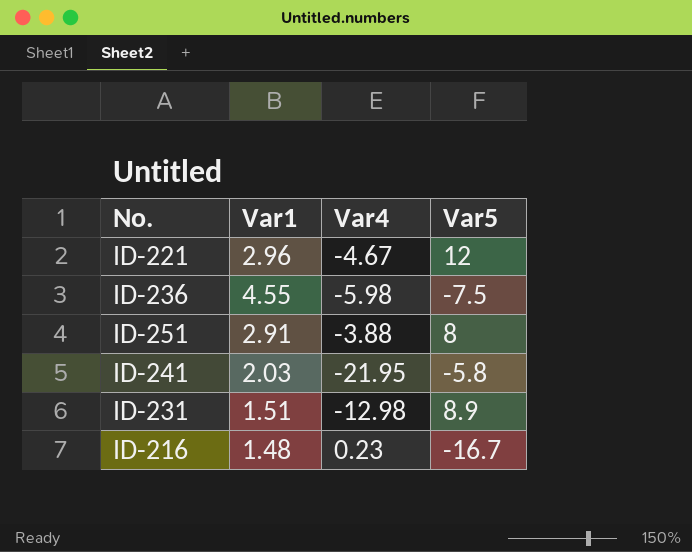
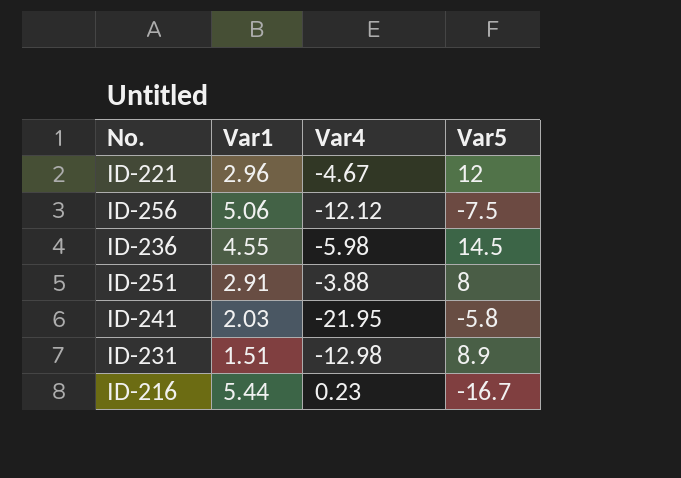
row ID-256: none -> 5.06 | -12.12 | -7.5
ID-236 | Var5: -7.5 -> 14.5
ID-216 | Var1: 1.48 -> 5.44

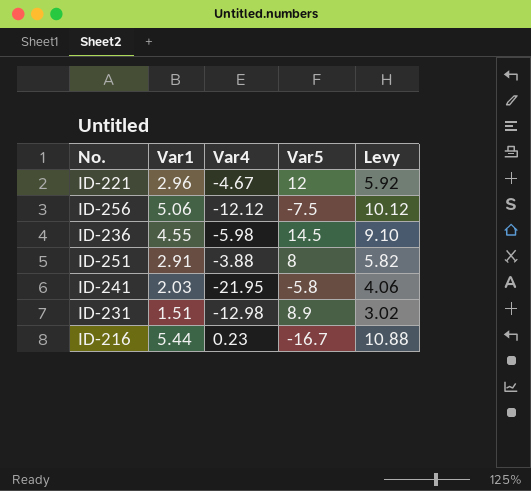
column Levy | formula: none -> [Var1] * 2

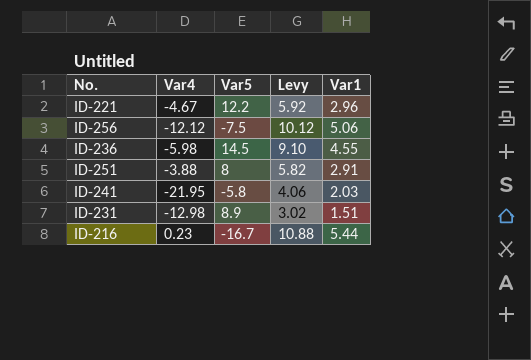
column Var1 | position: 2 -> 5
ID-221 | Var5: 12 -> 12.2

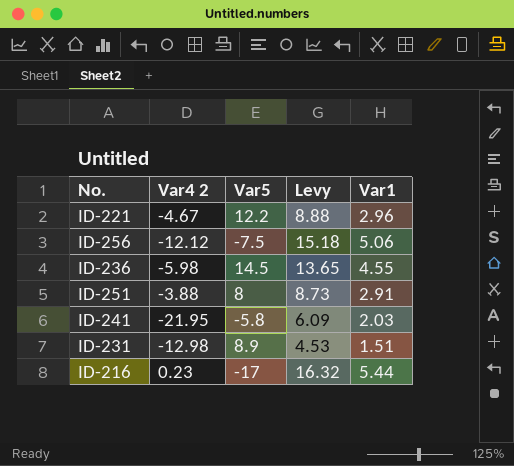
column name: Var4 -> Var4 2
column Levy | formula: [Var1] * 2 -> [Var1] * 3
ID-216 | Var5: -16.7 -> -17

